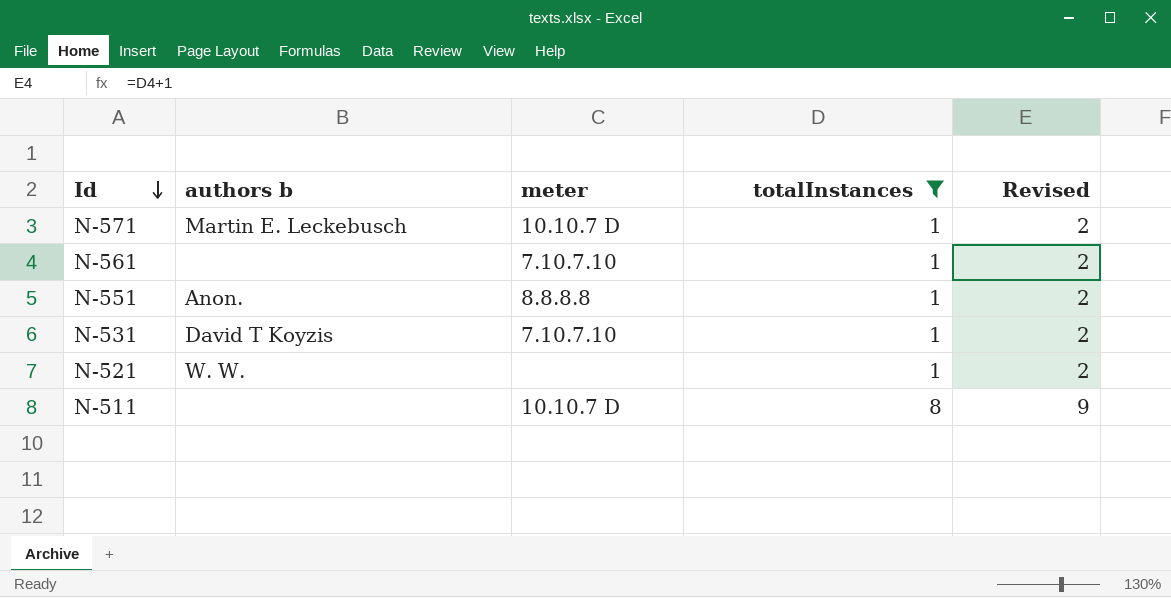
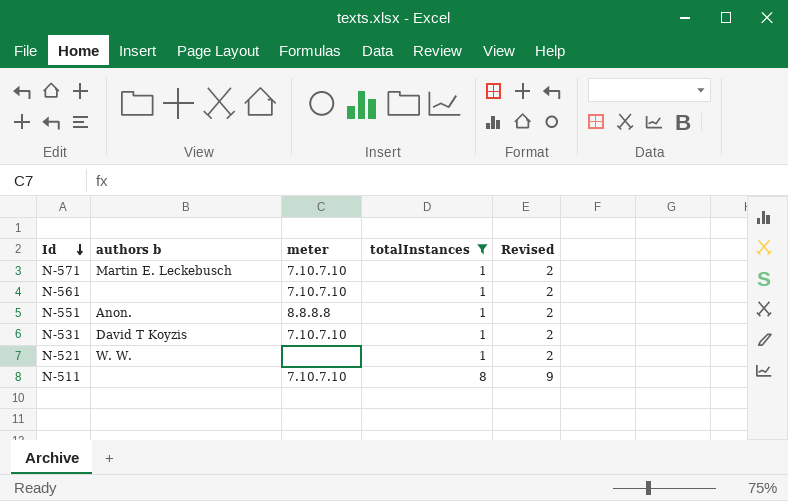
N-571 | meter: 10.10.7 D -> 7.10.7.10
N-511 | meter: 10.10.7 D -> 7.10.7.10

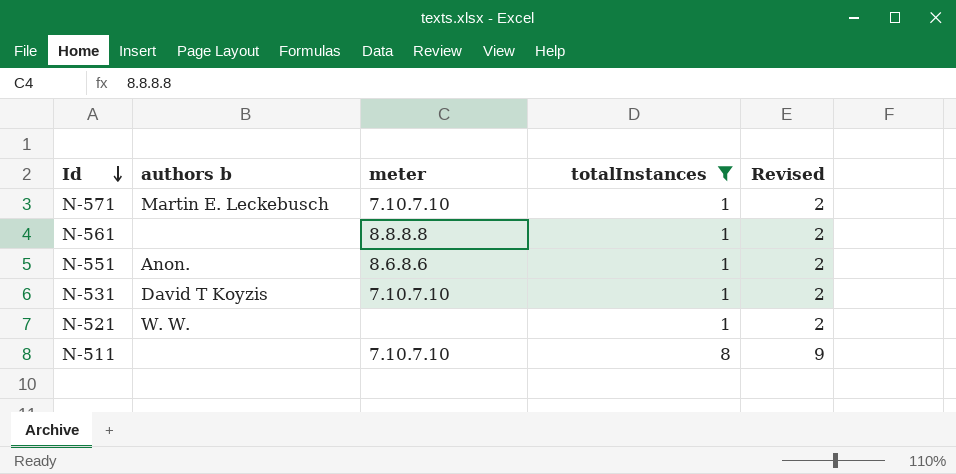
N-561 | meter: 7.10.7.10 -> 8.8.8.8
N-551 | meter: 8.8.8.8 -> 8.6.8.6

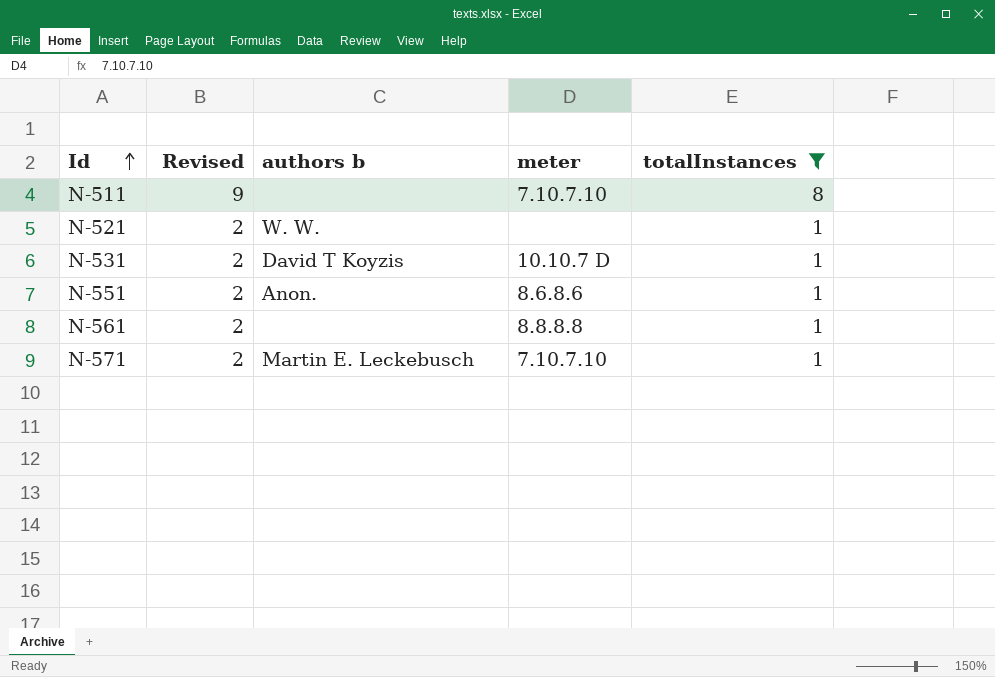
row order: Id descending -> Id ascending
column Revised | position: 5 -> 2
N-531 | meter: 7.10.7.10 -> 10.10.7 D

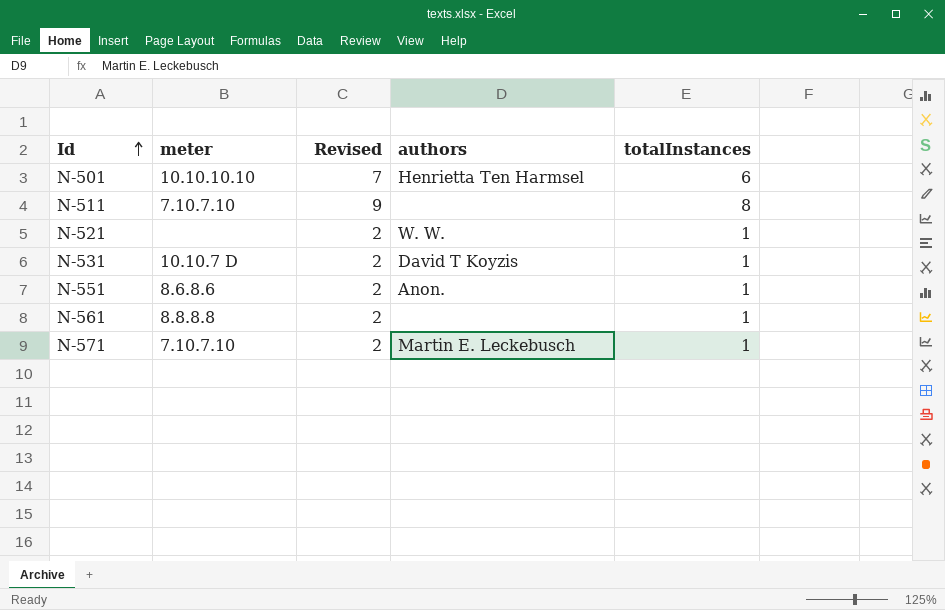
filter: totalInstances != 6 -> none
column meter | position: 4 -> 2
column name: authors b -> authors

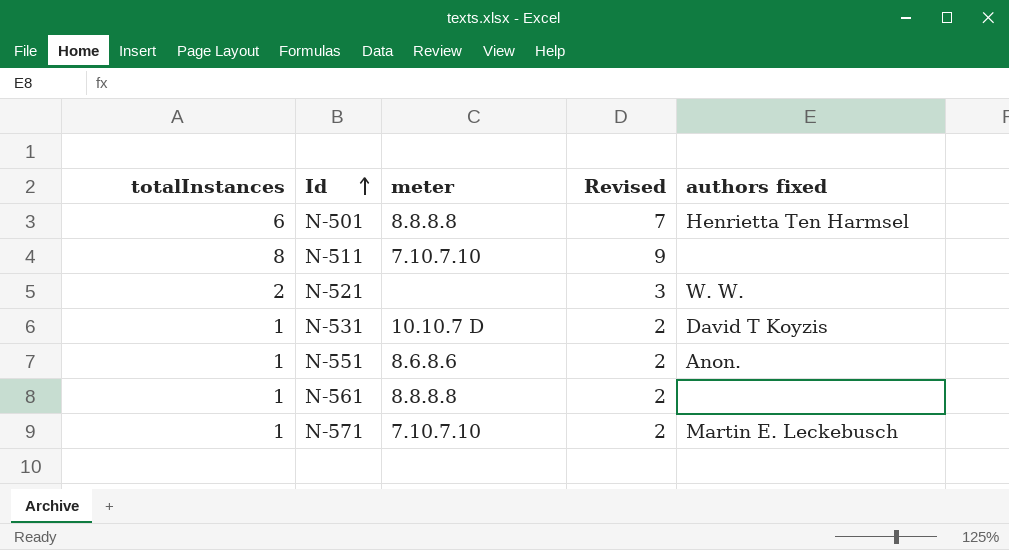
column totalInstances | position: 5 -> 1
column name: authors -> authors fixed
N-501 | meter: 10.10.10.10 -> 8.8.8.8
N-521 | totalInstances: 1 -> 2
N-521 | Revised: 2 -> 3

